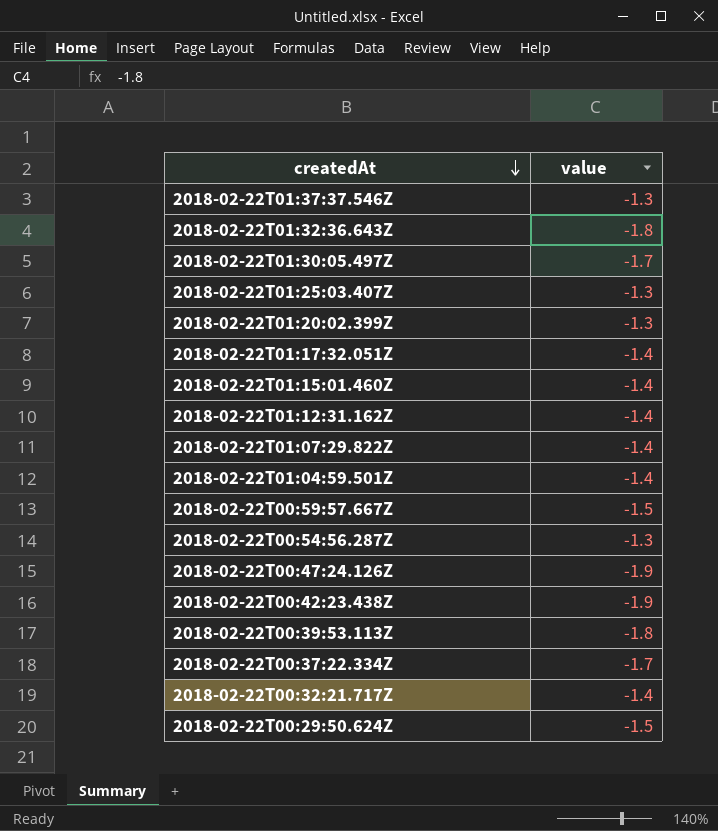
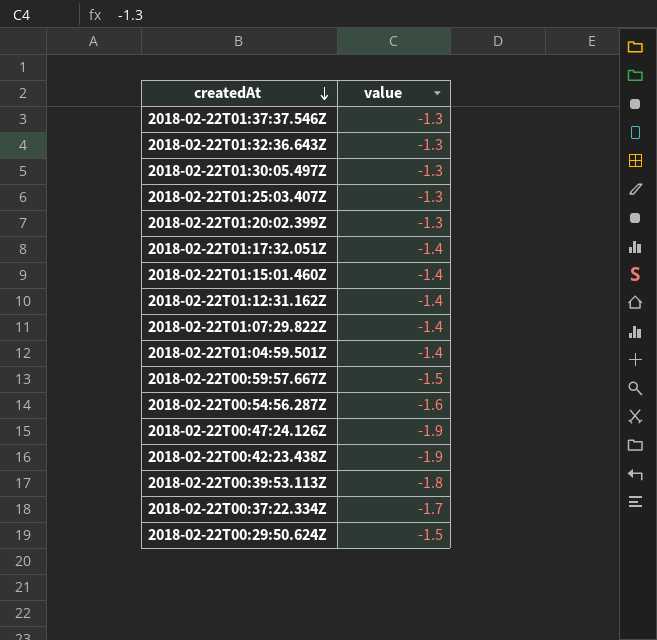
row 2018-02-22T00:32:21.717Z: -1.4 -> none
2018-02-22T01:32:36.643Z | value: -1.8 -> -1.3
2018-02-22T01:30:05.497Z | value: -1.7 -> -1.3
2018-02-22T00:54:56.287Z | value: -1.3 -> -1.6

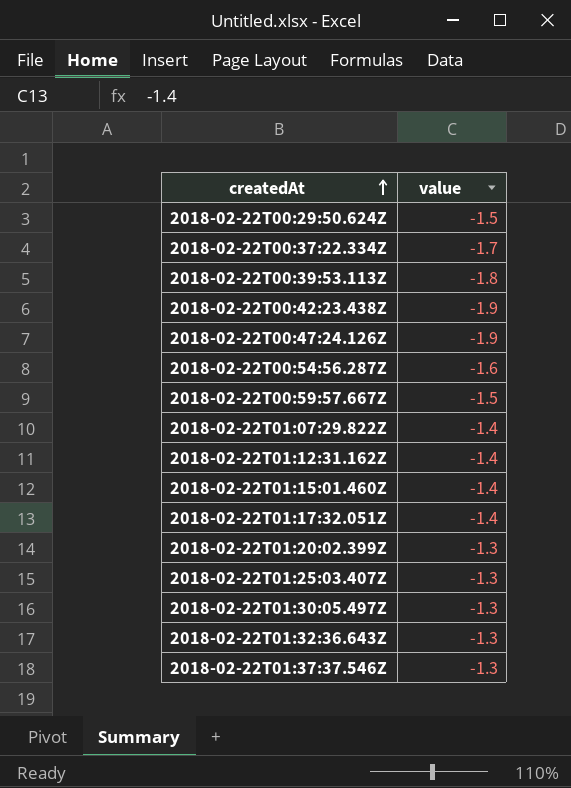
row order: createdAt descending -> createdAt ascending
row 2018-02-22T01:04:59.501Z: -1.4 -> none

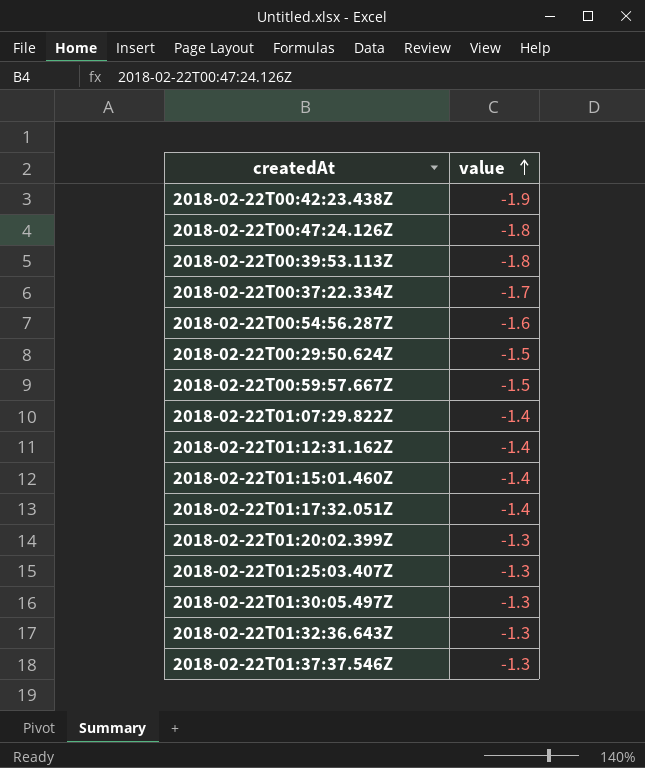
row order: createdAt ascending -> value ascending
2018-02-22T00:47:24.126Z | value: -1.9 -> -1.8

